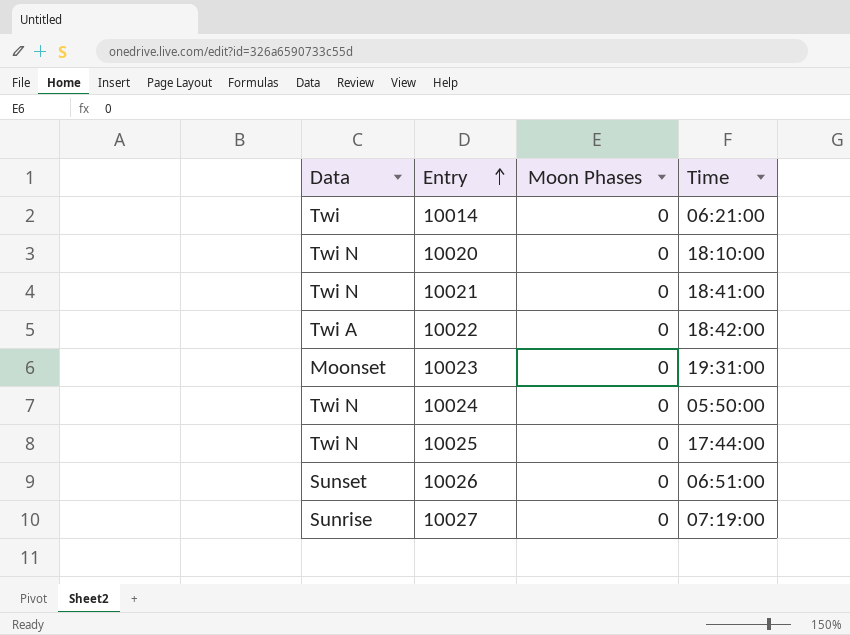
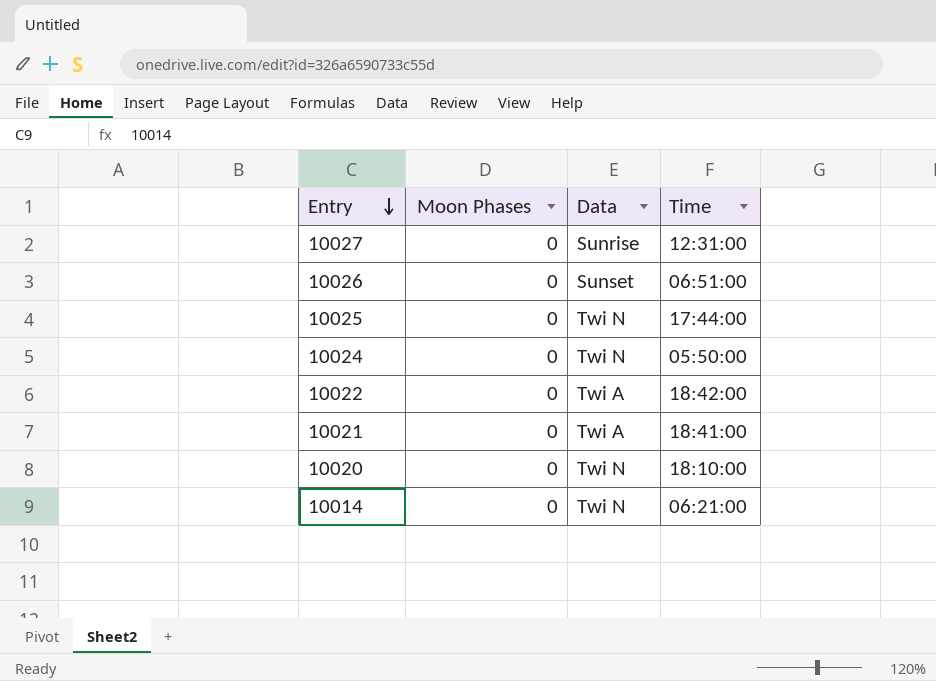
row order: Entry ascending -> Entry descending
column Data | position: 1 -> 3
row 10023: Moonset | 0 | 19:31:00 -> none
10027 | Time: 07:19:00 -> 12:31:00
10021 | Data: Twi N -> Twi A
10014 | Data: Twi -> Twi N

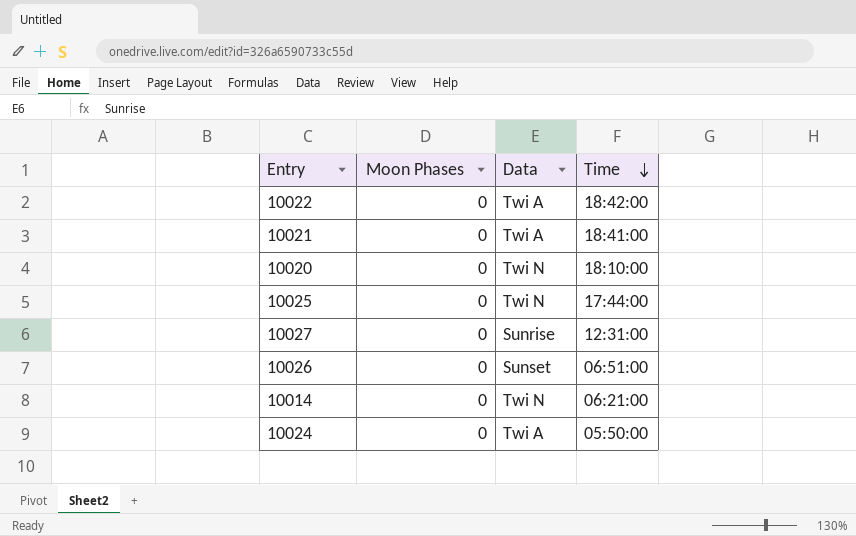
row order: Entry descending -> Time descending
10024 | Data: Twi N -> Twi A

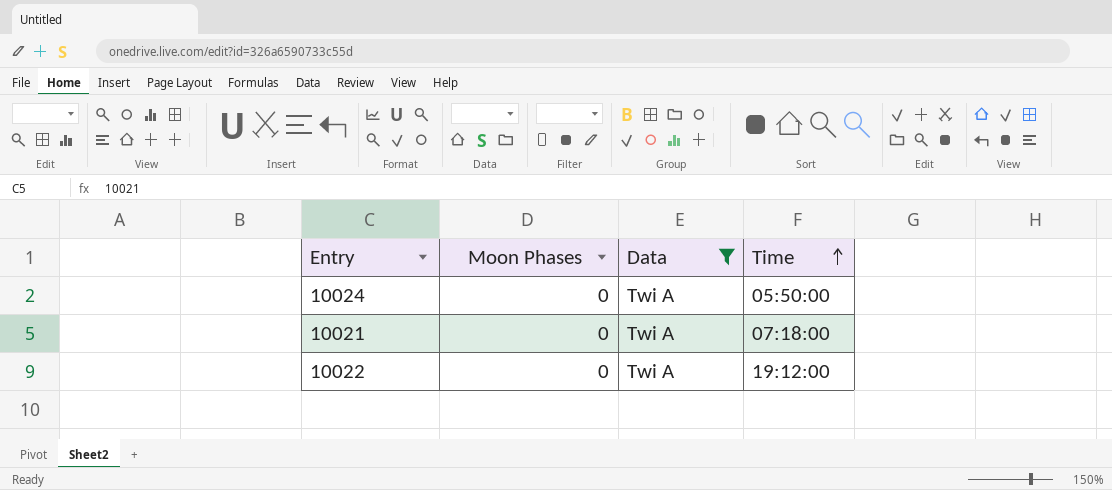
filter: none -> Data = Twi A
row order: Time descending -> Time ascending
10021 | Time: 18:41:00 -> 07:18:00
10022 | Time: 18:42:00 -> 19:12:00

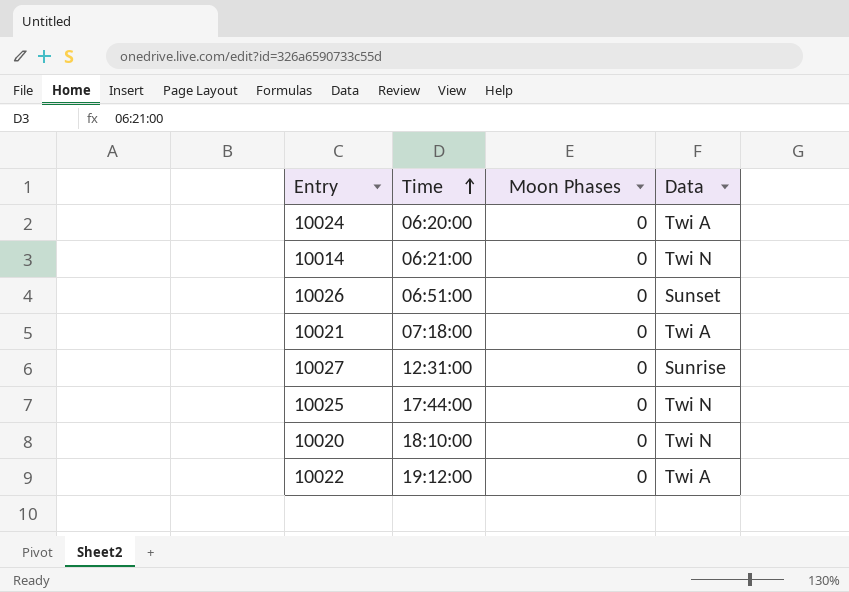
filter: Data = Twi A -> none
column Time | position: 4 -> 2
10024 | Time: 05:50:00 -> 06:20:00

